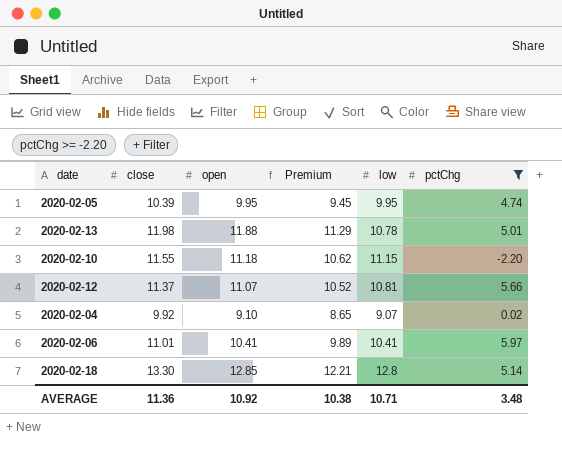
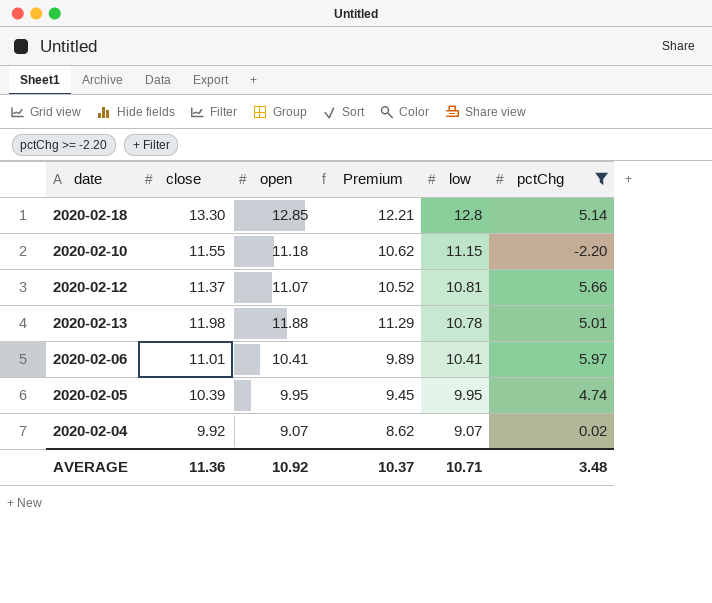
row order: none -> low descending
2020-02-04 | open: 9.10 -> 9.07
2020-02-04 | Premium: 8.65 -> 8.62
AVERAGE | Premium: 10.38 -> 10.37

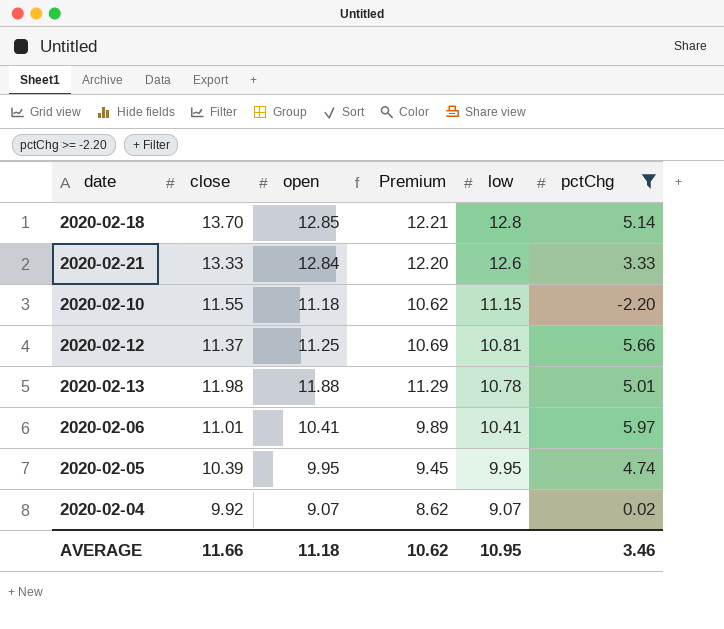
2020-02-18 | close: 13.30 -> 13.70
row 2020-02-21: none -> 13.33 | 12.84 | 12.20 | 12.6 | 3.33
2020-02-12 | open: 11.07 -> 11.25
2020-02-12 | Premium: 10.52 -> 10.69
AVERAGE | close: 11.36 -> 11.66
AVERAGE | open: 10.92 -> 11.18
AVERAGE | Premium: 10.37 -> 10.62
AVERAGE | low: 10.71 -> 10.95
AVERAGE | pctChg: 3.48 -> 3.46

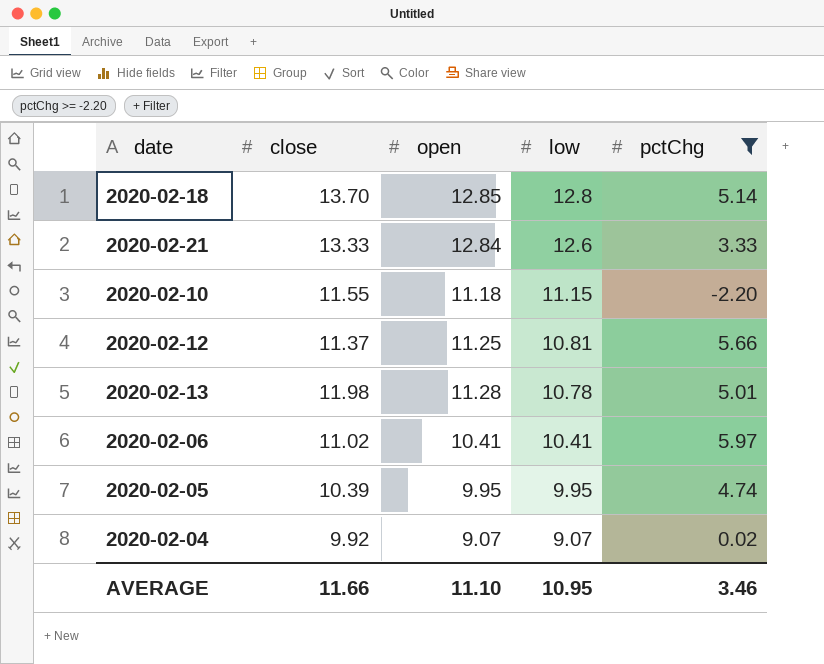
column Premium | formula: [open] * 0.95 -> none
2020-02-13 | open: 11.88 -> 11.28
2020-02-06 | close: 11.01 -> 11.02
AVERAGE | open: 11.18 -> 11.10

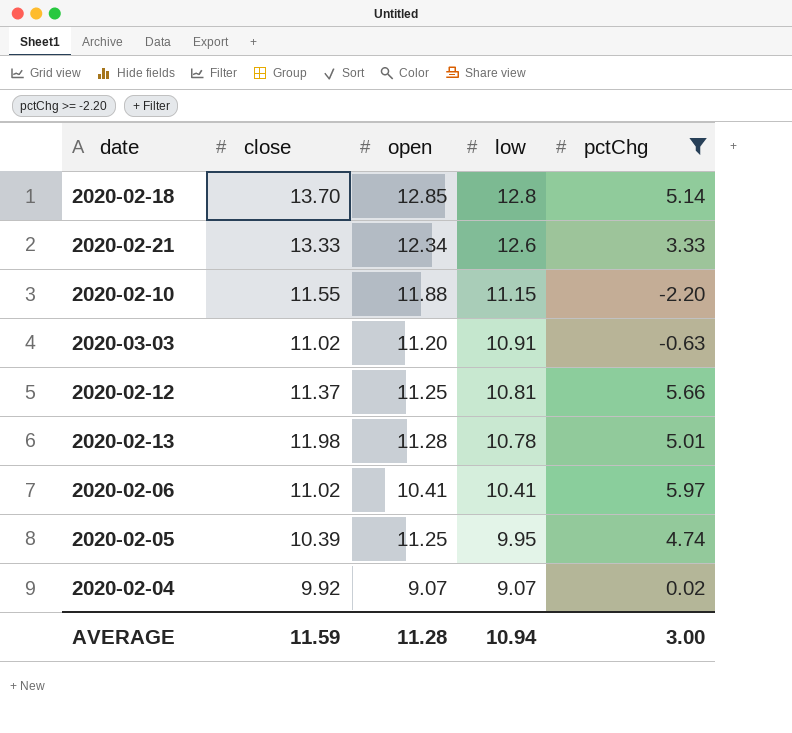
2020-02-21 | open: 12.84 -> 12.34
2020-02-10 | open: 11.18 -> 11.88
row 2020-03-03: none -> 11.02 | 11.20 | 10.91 | -0.63
2020-02-05 | open: 9.95 -> 11.25
AVERAGE | close: 11.66 -> 11.59
AVERAGE | open: 11.10 -> 11.28
AVERAGE | low: 10.95 -> 10.94
AVERAGE | pctChg: 3.46 -> 3.00

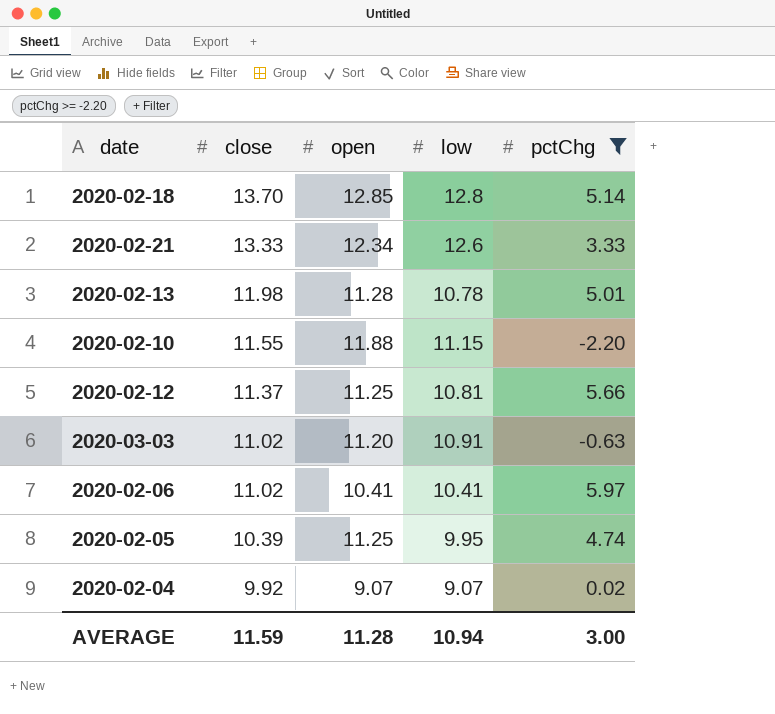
row order: low descending -> close descending

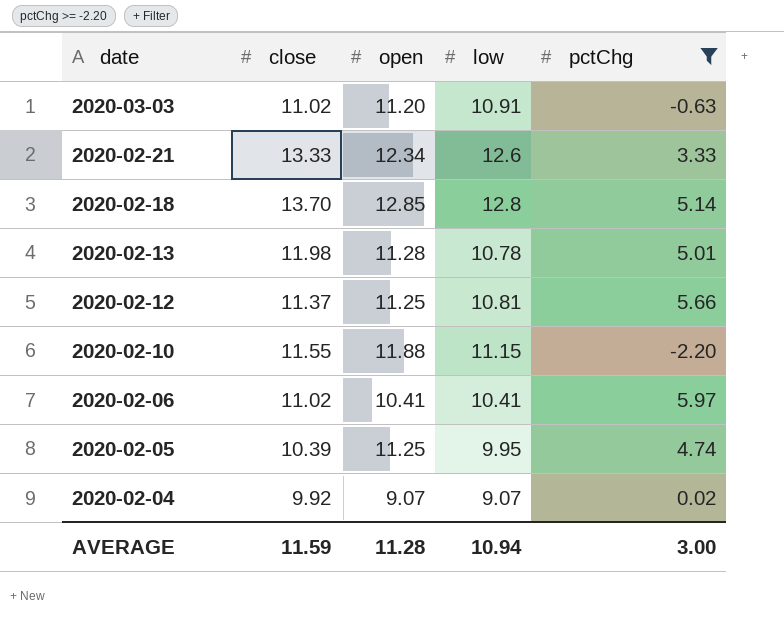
row order: close descending -> date descending

